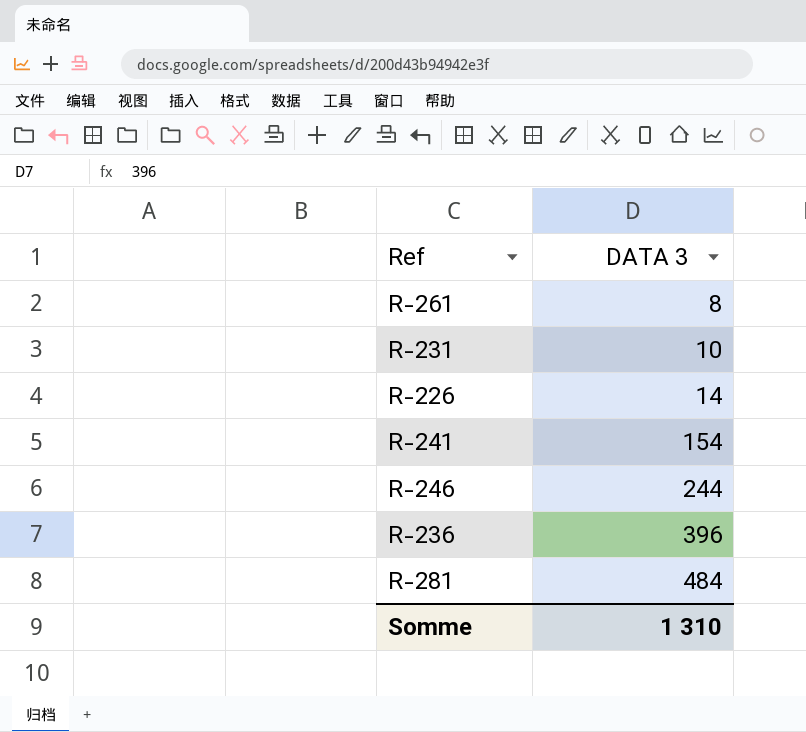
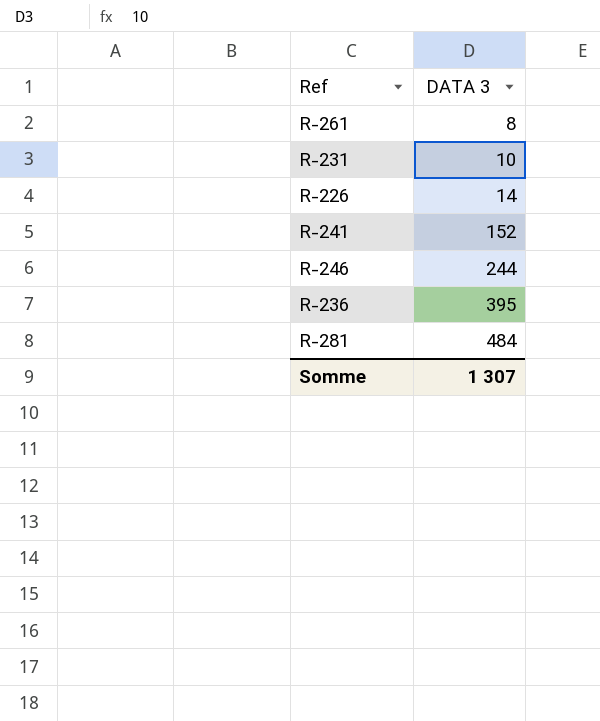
R-241 | DATA 3: 154 -> 152
R-236 | DATA 3: 396 -> 395
Somme | DATA 3: 1 310 -> 1 307

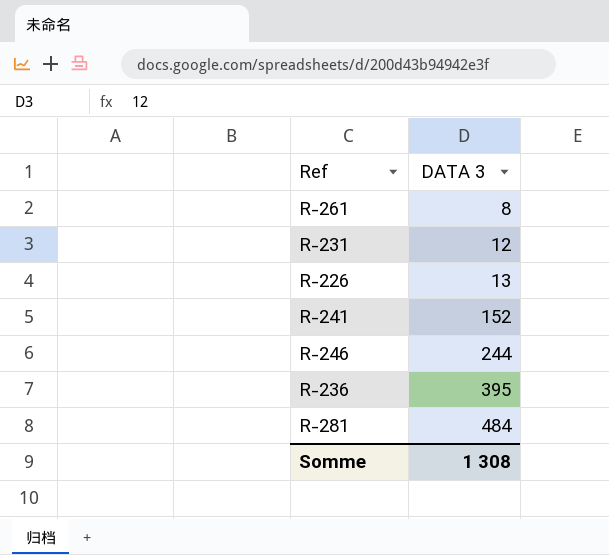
R-231 | DATA 3: 10 -> 12
R-226 | DATA 3: 14 -> 13
Somme | DATA 3: 1 307 -> 1 308

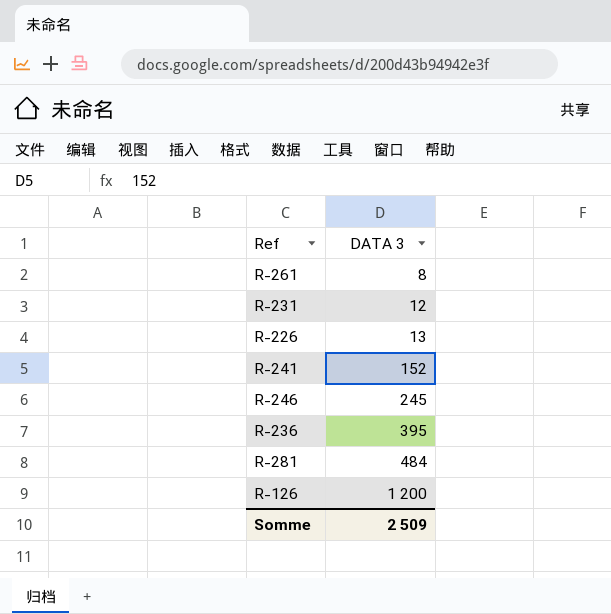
R-246 | DATA 3: 244 -> 245
row R-126: none -> 1 200
Somme | DATA 3: 1 308 -> 2 509

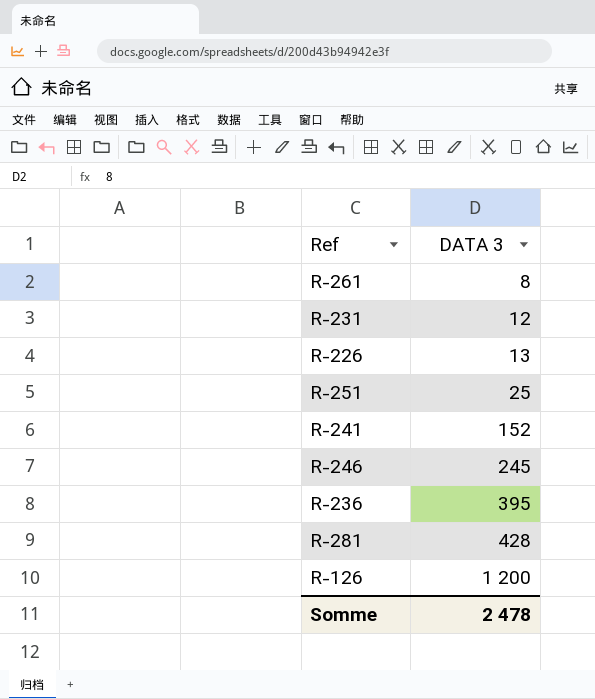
row R-251: none -> 25
R-281 | DATA 3: 484 -> 428
Somme | DATA 3: 2 509 -> 2 478

